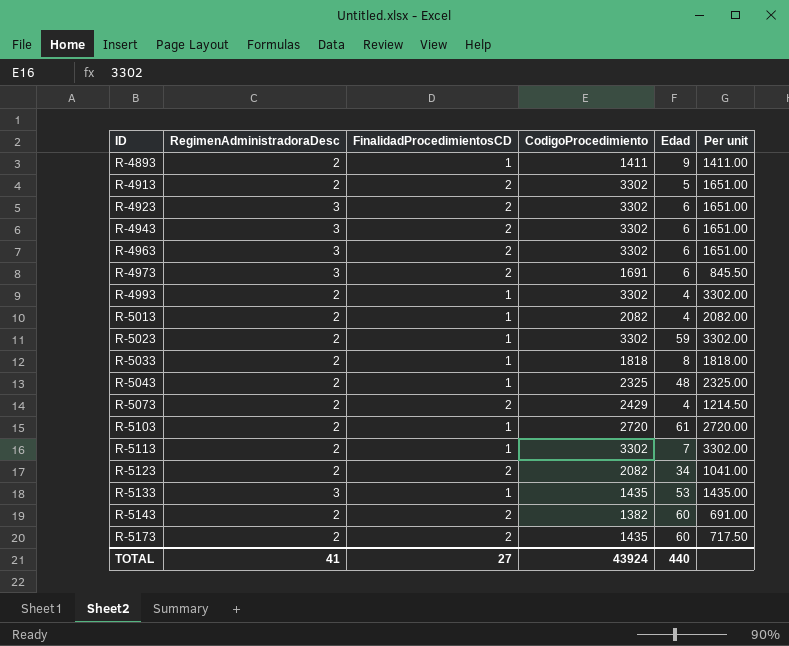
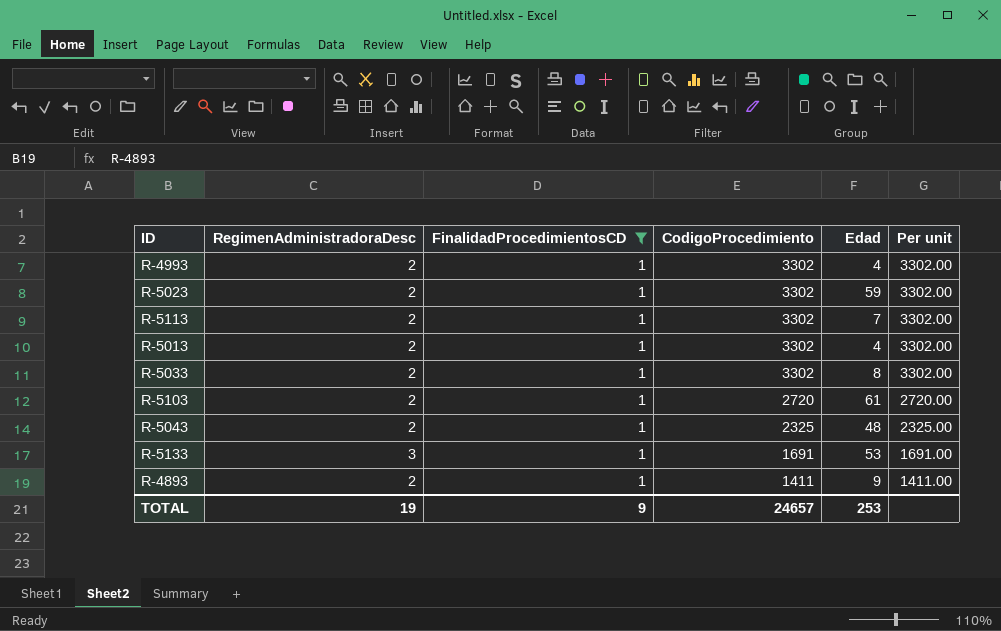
filter: none -> FinalidadProcedimientosCD = 1
row order: ID ascending -> CodigoProcedimiento descending
R-5013 | CodigoProcedimiento: 2082 -> 3302
R-5013 | Per unit: 2082.00 -> 3302.00
R-5033 | CodigoProcedimiento: 1818 -> 3302
R-5033 | Per unit: 1818.00 -> 3302.00
R-5133 | CodigoProcedimiento: 1435 -> 1691
R-5133 | Per unit: 1435.00 -> 1691.00
TOTAL | RegimenAdministradoraDesc: 41 -> 19
TOTAL | FinalidadProcedimientosCD: 27 -> 9
TOTAL | CodigoProcedimiento: 43924 -> 24657
TOTAL | Edad: 440 -> 253

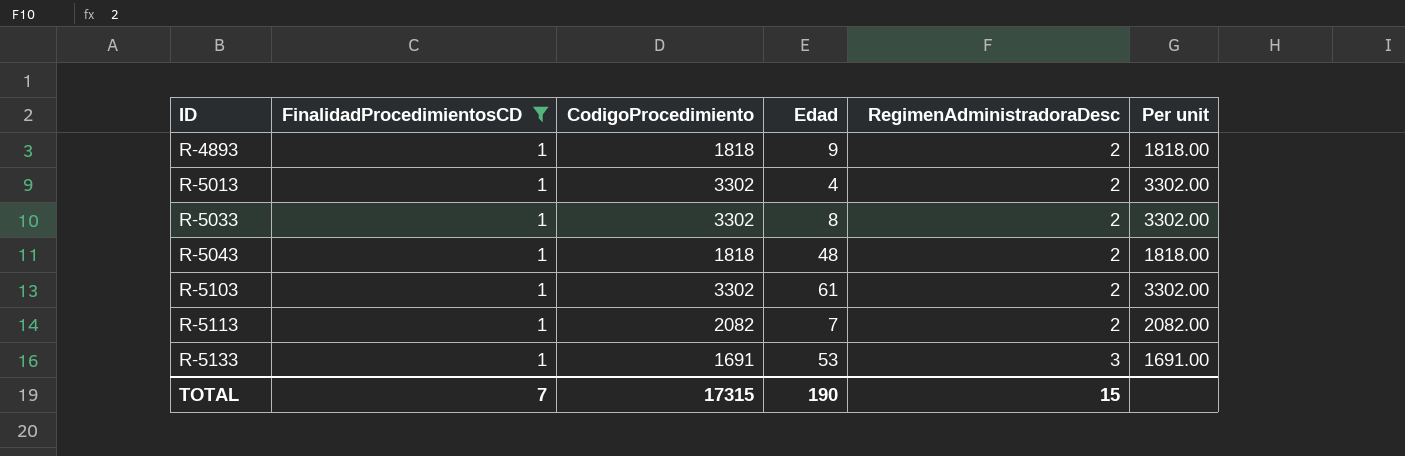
row order: CodigoProcedimiento descending -> ID ascending
column RegimenAdministradoraDesc | position: 2 -> 5
row R-4993: 2 | 1 | 3302 | 4 | 3302.00 -> none
row R-5023: 2 | 1 | 3302 | 59 | 3302.00 -> none
R-4893 | CodigoProcedimiento: 1411 -> 1818
R-4893 | Per unit: 1411.00 -> 1818.00
R-5043 | CodigoProcedimiento: 2325 -> 1818
R-5043 | Per unit: 2325.00 -> 1818.00
R-5103 | CodigoProcedimiento: 2720 -> 3302
R-5103 | Per unit: 2720.00 -> 3302.00
R-5113 | CodigoProcedimiento: 3302 -> 2082
R-5113 | Per unit: 3302.00 -> 2082.00
TOTAL | FinalidadProcedimientosCD: 9 -> 7
TOTAL | CodigoProcedimiento: 24657 -> 17315
TOTAL | Edad: 253 -> 190
TOTAL | RegimenAdministradoraDesc: 19 -> 15

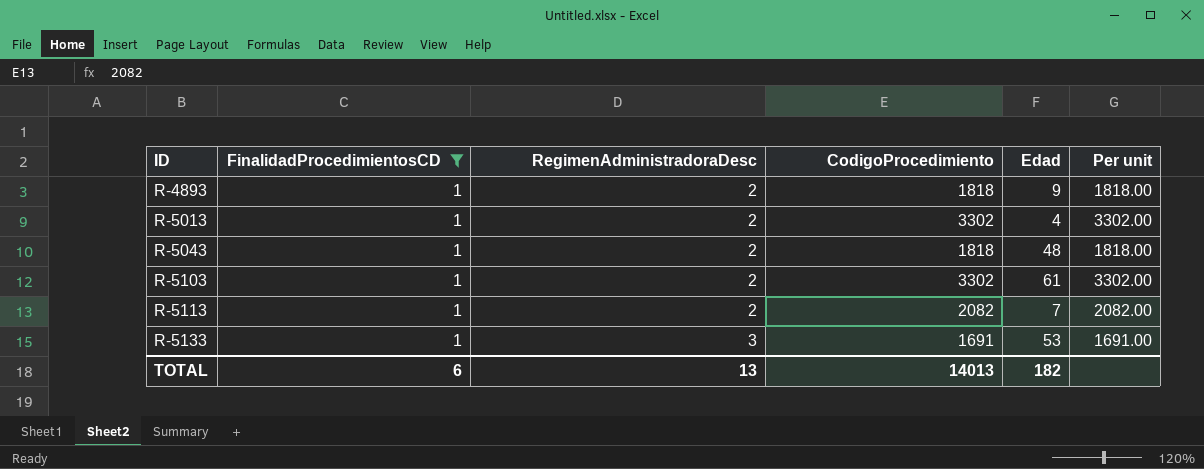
column RegimenAdministradoraDesc | position: 5 -> 3
row R-5033: 1 | 3302 | 8 | 2 | 3302.00 -> none
TOTAL | FinalidadProcedimientosCD: 7 -> 6
TOTAL | RegimenAdministradoraDesc: 15 -> 13
TOTAL | CodigoProcedimiento: 17315 -> 14013
TOTAL | Edad: 190 -> 182

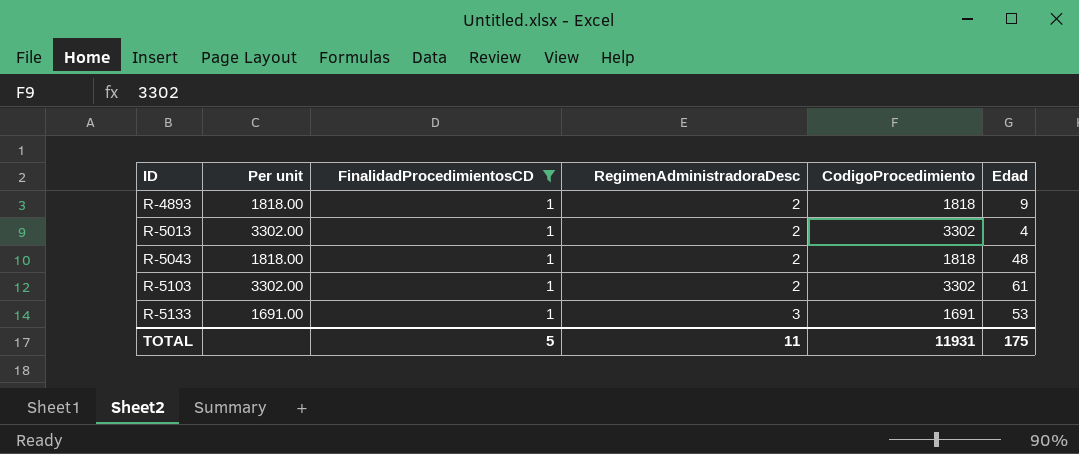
column Per unit | position: 6 -> 2
row R-5113: 1 | 2 | 2082 | 7 | 2082.00 -> none
TOTAL | FinalidadProcedimientosCD: 6 -> 5
TOTAL | RegimenAdministradoraDesc: 13 -> 11
TOTAL | CodigoProcedimiento: 14013 -> 11931
TOTAL | Edad: 182 -> 175

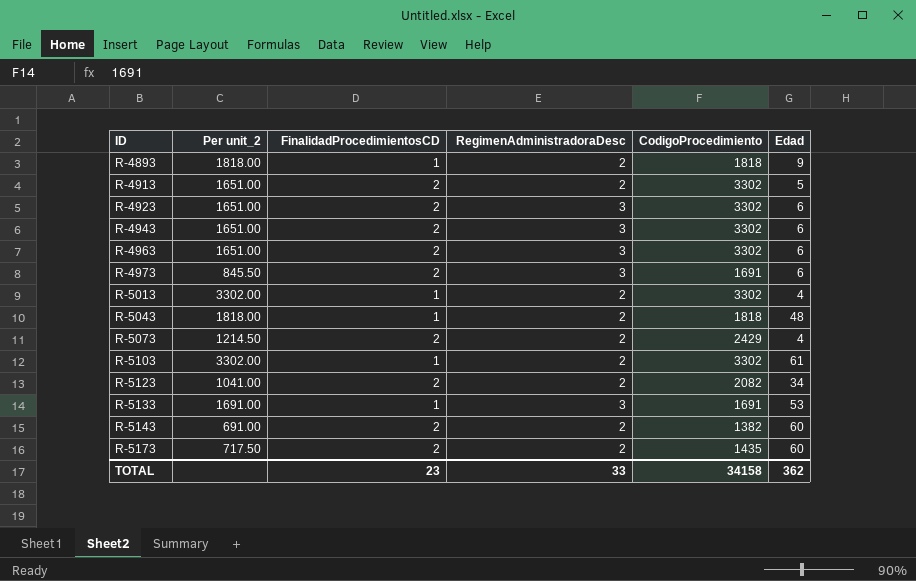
filter: FinalidadProcedimientosCD = 1 -> none
column name: Per unit -> Per unit_2
TOTAL | FinalidadProcedimientosCD: 5 -> 23
TOTAL | RegimenAdministradoraDesc: 11 -> 33
TOTAL | CodigoProcedimiento: 11931 -> 34158
TOTAL | Edad: 175 -> 362

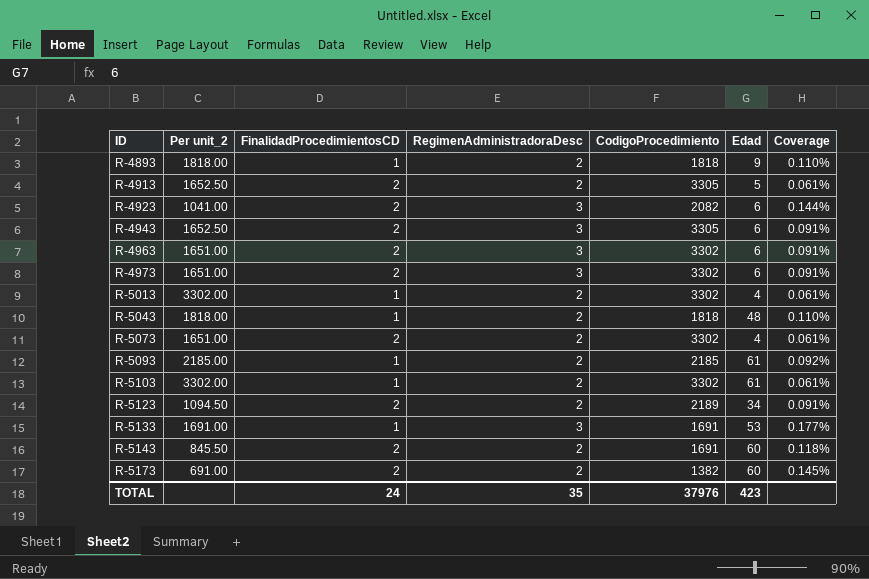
column Coverage | formula: none -> [RegimenAdministradoraDesc] / [CodigoProcedimiento]
R-4913 | Per unit_2: 1651.00 -> 1652.50
R-4913 | CodigoProcedimiento: 3302 -> 3305
R-4923 | Per unit_2: 1651.00 -> 1041.00
R-4923 | CodigoProcedimiento: 3302 -> 2082
R-4943 | Per unit_2: 1651.00 -> 1652.50
R-4943 | CodigoProcedimiento: 3302 -> 3305
R-4973 | Per unit_2: 845.50 -> 1651.00
R-4973 | CodigoProcedimiento: 1691 -> 3302
R-5073 | Per unit_2: 1214.50 -> 1651.00
R-5073 | CodigoProcedimiento: 2429 -> 3302
row R-5093: none -> 2185.00 | 1 | 2 | 2185 | 61 | 0.092%
R-5123 | Per unit_2: 1041.00 -> 1094.50
R-5123 | CodigoProcedimiento: 2082 -> 2189
R-5143 | Per unit_2: 691.00 -> 845.50
R-5143 | CodigoProcedimiento: 1382 -> 1691
R-5173 | Per unit_2: 717.50 -> 691.00
R-5173 | CodigoProcedimiento: 1435 -> 1382
TOTAL | FinalidadProcedimientosCD: 23 -> 24
TOTAL | RegimenAdministradoraDesc: 33 -> 35
TOTAL | CodigoProcedimiento: 34158 -> 37976
TOTAL | Edad: 362 -> 423

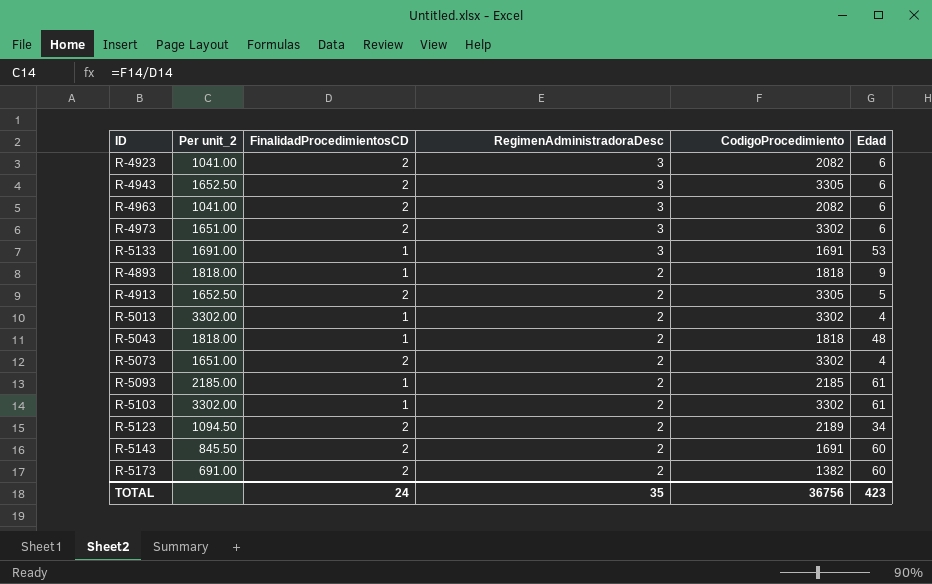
row order: ID ascending -> RegimenAdministradoraDesc descending
column Coverage | formula: [RegimenAdministradoraDesc] / [CodigoProcedimiento] -> none
R-4963 | Per unit_2: 1651.00 -> 1041.00
R-4963 | CodigoProcedimiento: 3302 -> 2082
TOTAL | CodigoProcedimiento: 37976 -> 36756

